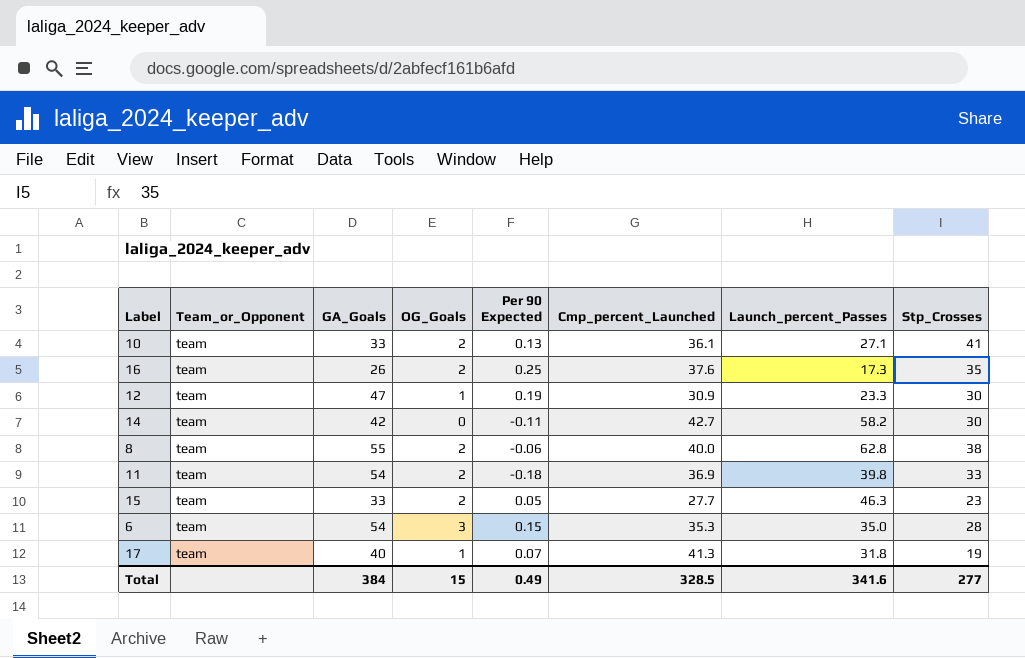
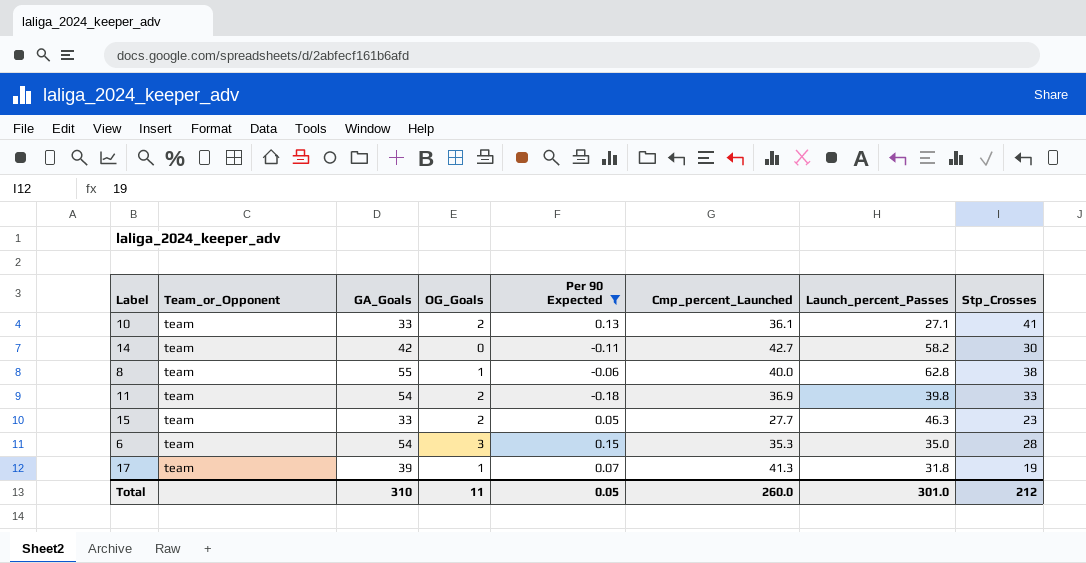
filter: none -> Per 90 Expected <= 0.15
8 | OG_Goals: 2 -> 1
17 | GA_Goals: 40 -> 39
Total | GA_Goals: 384 -> 310
Total | OG_Goals: 15 -> 11
Total | Per 90 Expected: 0.49 -> 0.05
Total | Cmp_percent_Launched: 328.5 -> 260.0
Total | Launch_percent_Passes: 341.6 -> 301.0
Total | Stp_Crosses: 277 -> 212

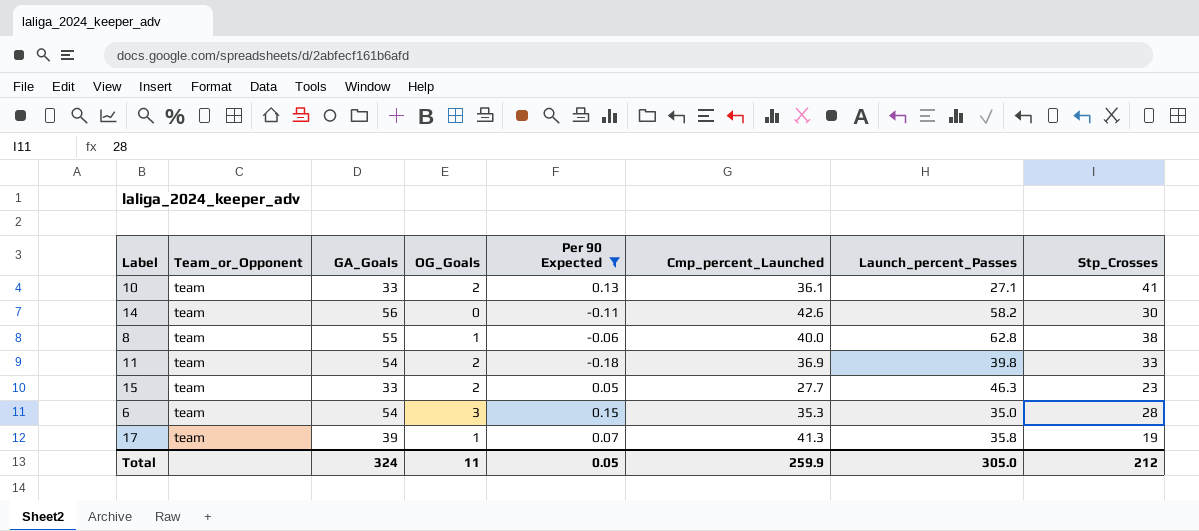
14 | GA_Goals: 42 -> 56
14 | Cmp_percent_Launched: 42.7 -> 42.6
17 | Launch_percent_Passes: 31.8 -> 35.8
Total | GA_Goals: 310 -> 324
Total | Cmp_percent_Launched: 260.0 -> 259.9
Total | Launch_percent_Passes: 301.0 -> 305.0

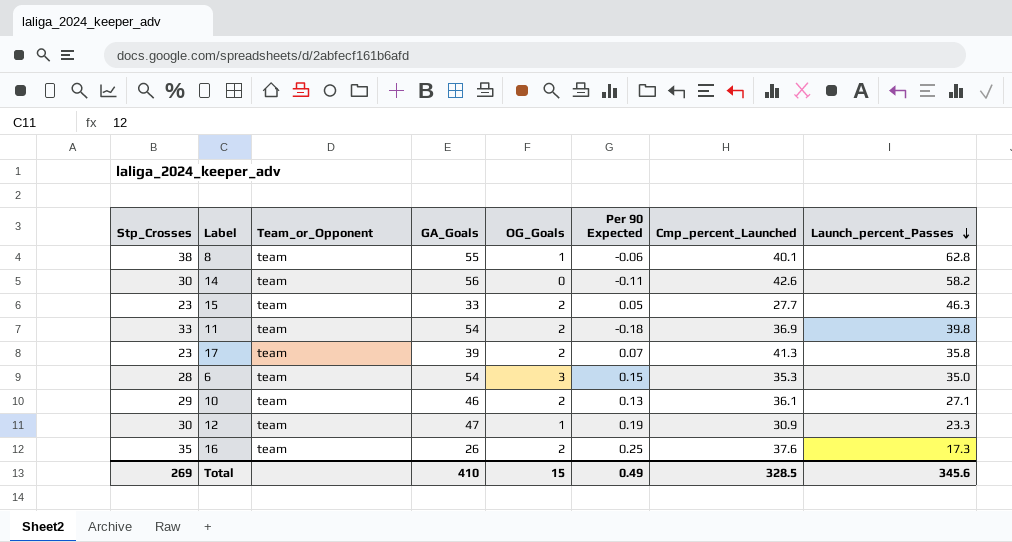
filter: Per 90 Expected <= 0.15 -> none
row order: none -> Launch_percent_Passes descending
column Stp_Crosses | position: 8 -> 1
8 | Cmp_percent_Launched: 40.0 -> 40.1
17 | Stp_Crosses: 19 -> 23
17 | OG_Goals: 1 -> 2
10 | Stp_Crosses: 41 -> 29
10 | GA_Goals: 33 -> 46
Total | Stp_Crosses: 212 -> 269
Total | GA_Goals: 324 -> 410
Total | OG_Goals: 11 -> 15
Total | Per 90 Expected: 0.05 -> 0.49
Total | Cmp_percent_Launched: 259.9 -> 328.5
Total | Launch_percent_Passes: 305.0 -> 345.6

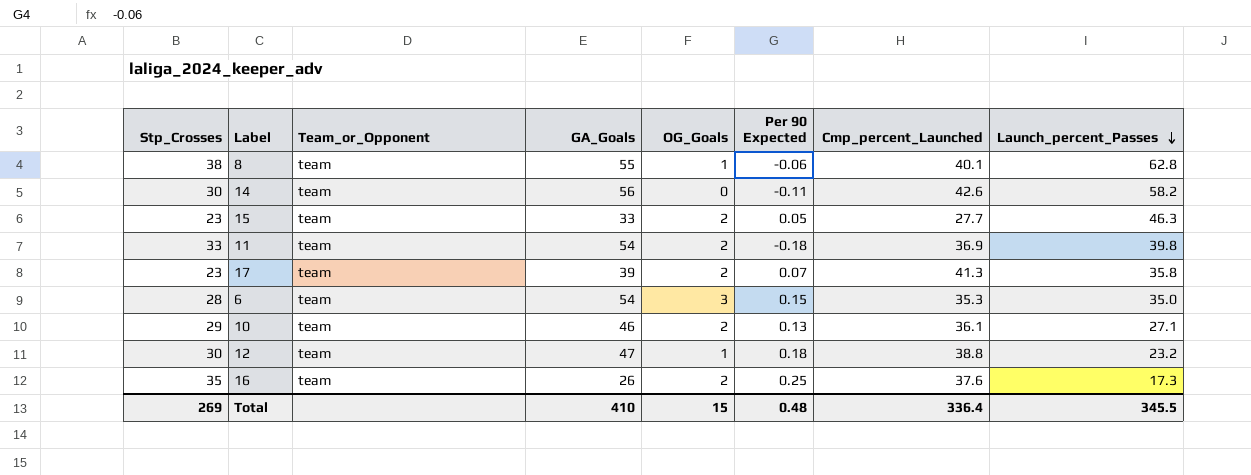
12 | Per 90 Expected: 0.19 -> 0.18
12 | Cmp_percent_Launched: 30.9 -> 38.8
12 | Launch_percent_Passes: 23.3 -> 23.2
Total | Per 90 Expected: 0.49 -> 0.48
Total | Cmp_percent_Launched: 328.5 -> 336.4
Total | Launch_percent_Passes: 345.6 -> 345.5

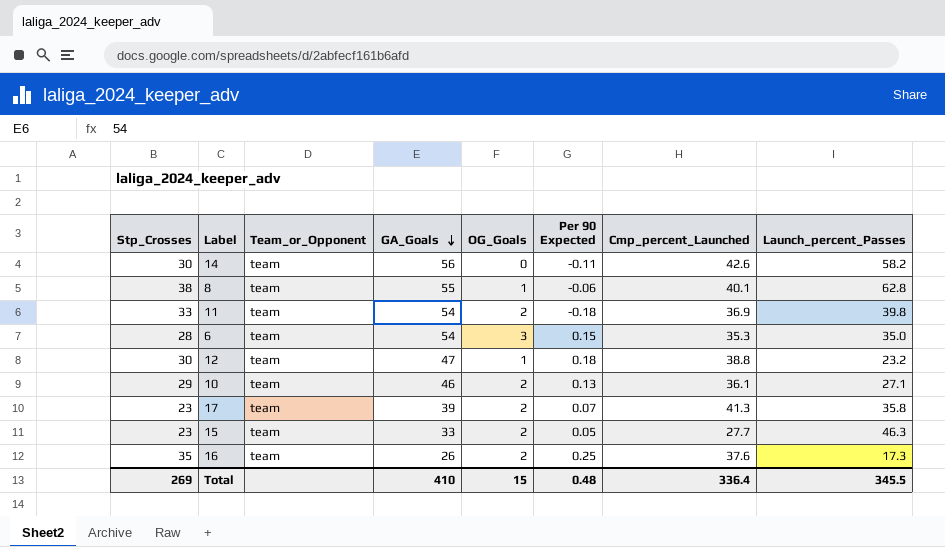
row order: Launch_percent_Passes descending -> GA_Goals descending

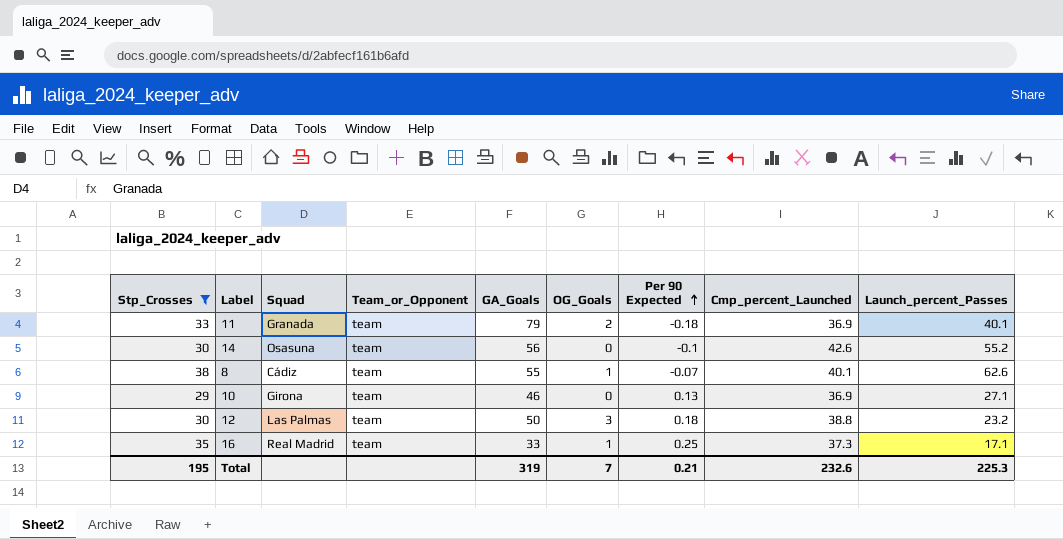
filter: none -> Stp_Crosses >= 29
row order: GA_Goals descending -> Per 90 Expected ascending
column Squad | position: none -> 3
11 | GA_Goals: 54 -> 79
11 | Launch_percent_Passes: 39.8 -> 40.1
14 | Per 90 Expected: -0.11 -> -0.1
14 | Launch_percent_Passes: 58.2 -> 55.2
8 | Per 90 Expected: -0.06 -> -0.07
8 | Launch_percent_Passes: 62.8 -> 62.6
10 | OG_Goals: 2 -> 0
10 | Cmp_percent_Launched: 36.1 -> 36.9
12 | GA_Goals: 47 -> 50
12 | OG_Goals: 1 -> 3
16 | GA_Goals: 26 -> 33
16 | OG_Goals: 2 -> 1
16 | Cmp_percent_Launched: 37.6 -> 37.3
16 | Launch_percent_Passes: 17.3 -> 17.1
Total | Stp_Crosses: 269 -> 195
Total | GA_Goals: 410 -> 319
Total | OG_Goals: 15 -> 7
Total | Per 90 Expected: 0.48 -> 0.21
Total | Cmp_percent_Launched: 336.4 -> 232.6
Total | Launch_percent_Passes: 345.5 -> 225.3

